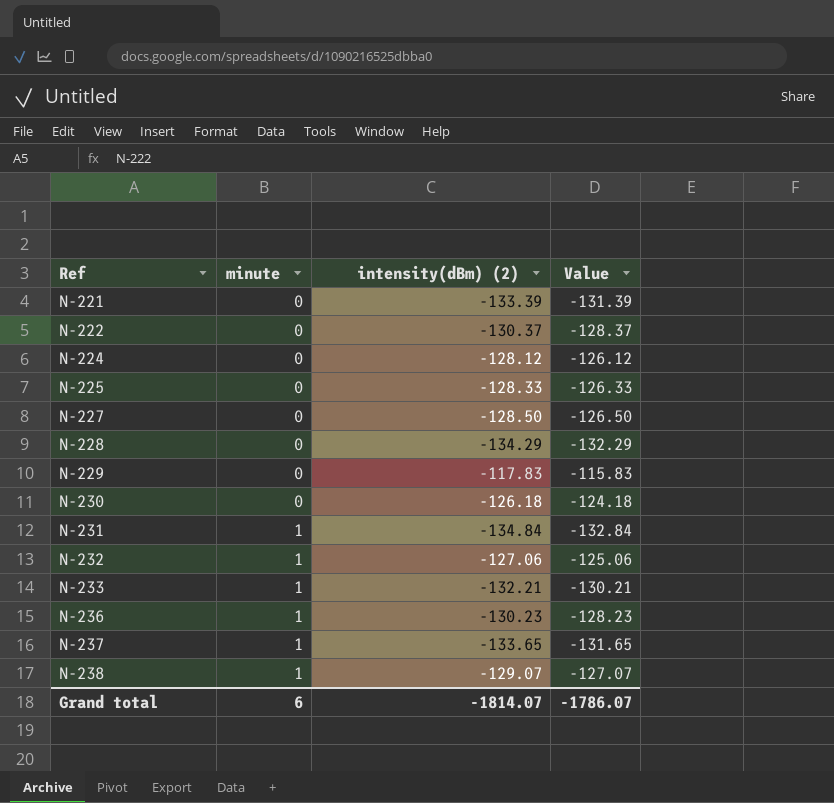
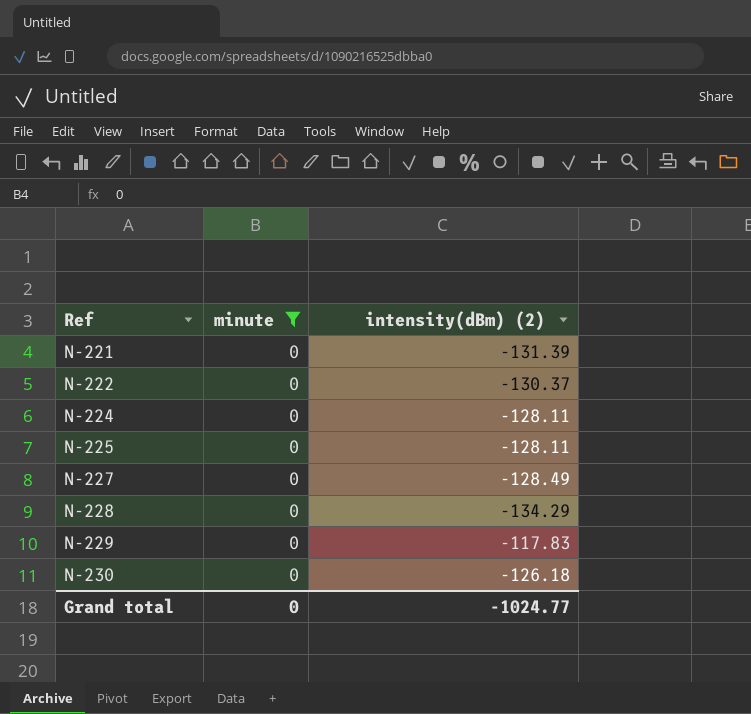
filter: none -> minute = 0
column Value | formula: [intensity(dBm) (2)] + 2 -> none
N-221 | intensity(dBm) (2): -133.39 -> -131.39
N-224 | intensity(dBm) (2): -128.12 -> -128.11
N-225 | intensity(dBm) (2): -128.33 -> -128.11
N-227 | intensity(dBm) (2): -128.50 -> -128.49
Grand total | minute: 6 -> 0
Grand total | intensity(dBm) (2): -1814.07 -> -1024.77

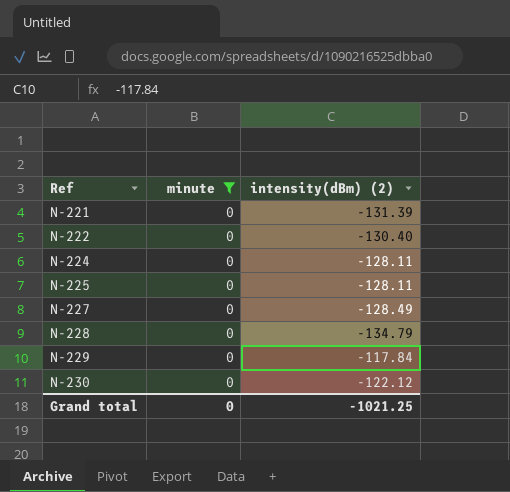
N-222 | intensity(dBm) (2): -130.37 -> -130.40
N-228 | intensity(dBm) (2): -134.29 -> -134.79
N-229 | intensity(dBm) (2): -117.83 -> -117.84
N-230 | intensity(dBm) (2): -126.18 -> -122.12
Grand total | intensity(dBm) (2): -1024.77 -> -1021.25

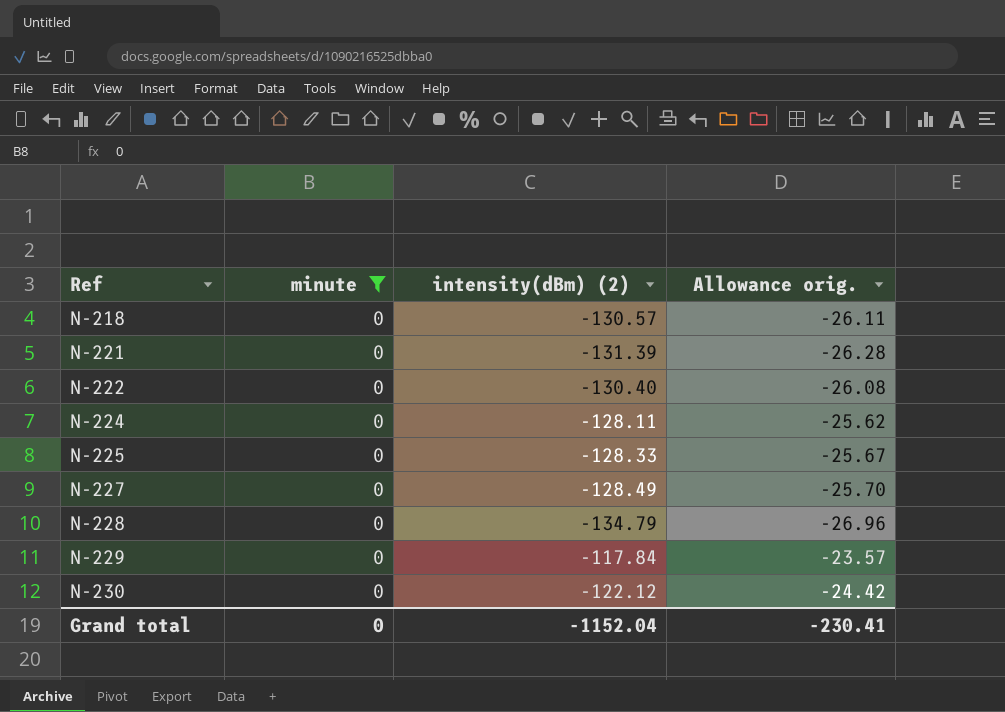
column Allowance orig. | formula: none -> [intensity(dBm) (2)] * 0.2
row N-218: none -> 0 | -130.57 | -26.11
N-225 | intensity(dBm) (2): -128.11 -> -128.33
Grand total | intensity(dBm) (2): -1021.25 -> -1152.04

